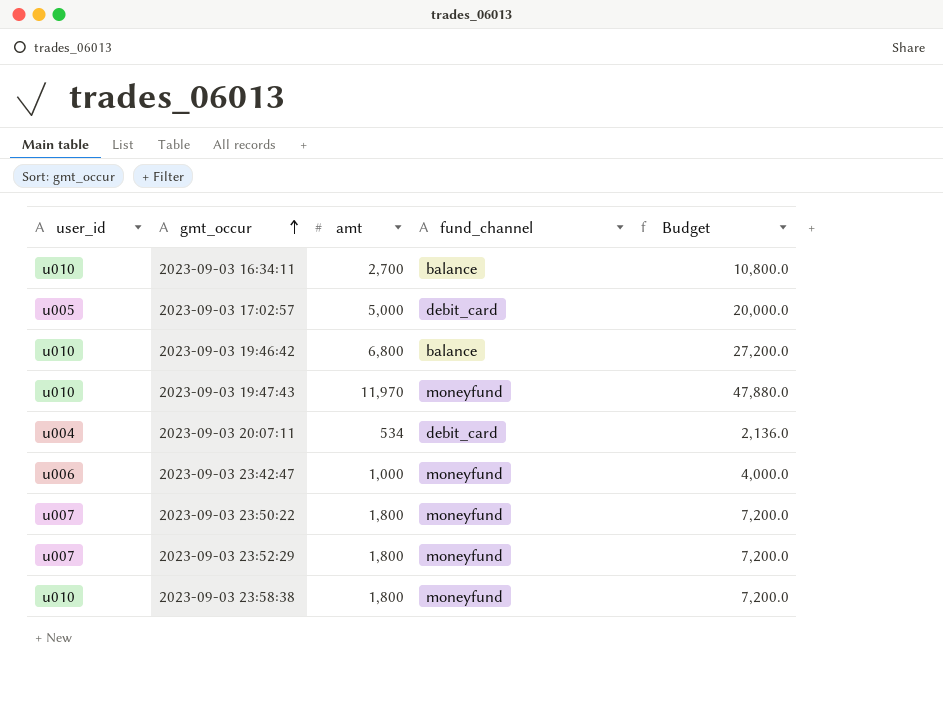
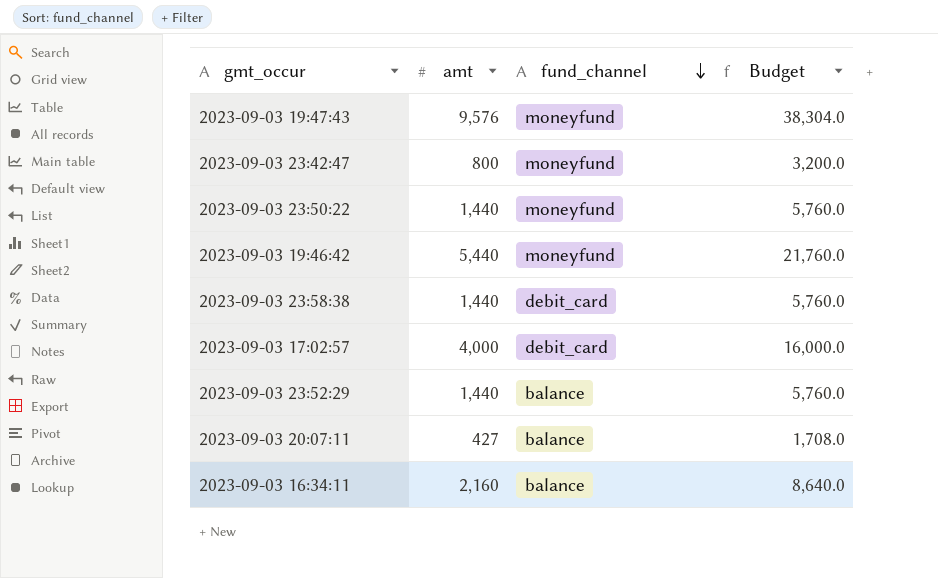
row order: gmt_occur ascending -> fund_channel descending
column user_id | position: 1 -> none
2023-09-03 19:47:43 | amt: 11,970 -> 9,576
2023-09-03 19:47:43 | Budget: 47,880.0 -> 38,304.0
2023-09-03 23:42:47 | amt: 1,000 -> 800
2023-09-03 23:42:47 | Budget: 4,000.0 -> 3,200.0
2023-09-03 23:50:22 | amt: 1,800 -> 1,440
2023-09-03 23:50:22 | Budget: 7,200.0 -> 5,760.0
2023-09-03 19:46:42 | amt: 6,800 -> 5,440
2023-09-03 19:46:42 | fund_channel: balance -> moneyfund
2023-09-03 19:46:42 | Budget: 27,200.0 -> 21,760.0
2023-09-03 23:58:38 | amt: 1,800 -> 1,440
2023-09-03 23:58:38 | fund_channel: moneyfund -> debit_card
2023-09-03 23:58:38 | Budget: 7,200.0 -> 5,760.0
2023-09-03 17:02:57 | amt: 5,000 -> 4,000
2023-09-03 17:02:57 | Budget: 20,000.0 -> 16,000.0
2023-09-03 23:52:29 | amt: 1,800 -> 1,440
2023-09-03 23:52:29 | fund_channel: moneyfund -> balance
2023-09-03 23:52:29 | Budget: 7,200.0 -> 5,760.0
2023-09-03 20:07:11 | amt: 534 -> 427
2023-09-03 20:07:11 | fund_channel: debit_card -> balance
2023-09-03 20:07:11 | Budget: 2,136.0 -> 1,708.0
2023-09-03 16:34:11 | amt: 2,700 -> 2,160
2023-09-03 16:34:11 | Budget: 10,800.0 -> 8,640.0

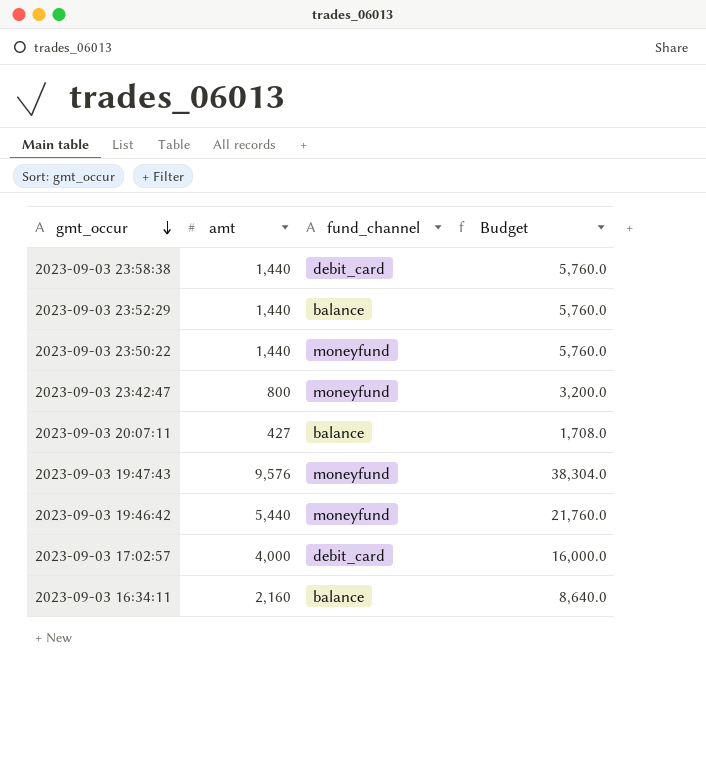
row order: fund_channel descending -> gmt_occur descending

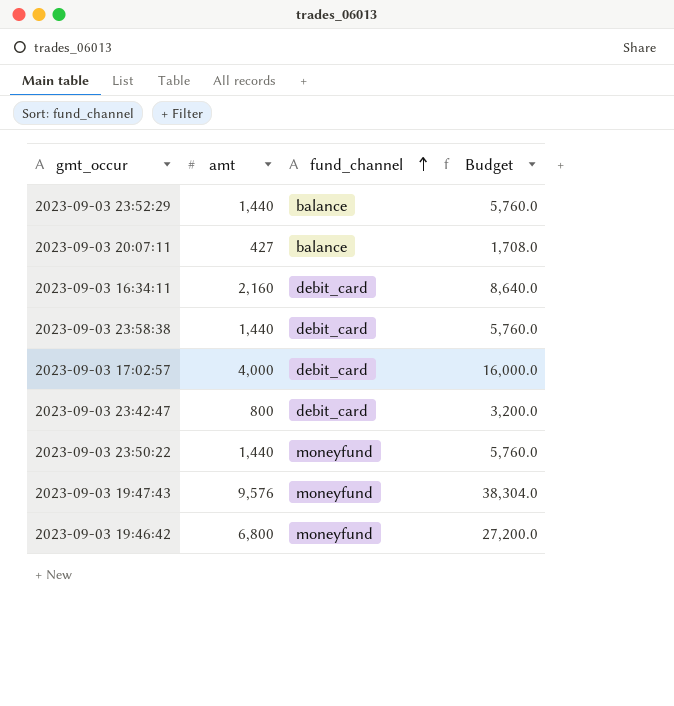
row order: gmt_occur descending -> fund_channel ascending
2023-09-03 16:34:11 | fund_channel: balance -> debit_card
2023-09-03 23:42:47 | fund_channel: moneyfund -> debit_card
2023-09-03 19:46:42 | amt: 5,440 -> 6,800
2023-09-03 19:46:42 | Budget: 21,760.0 -> 27,200.0

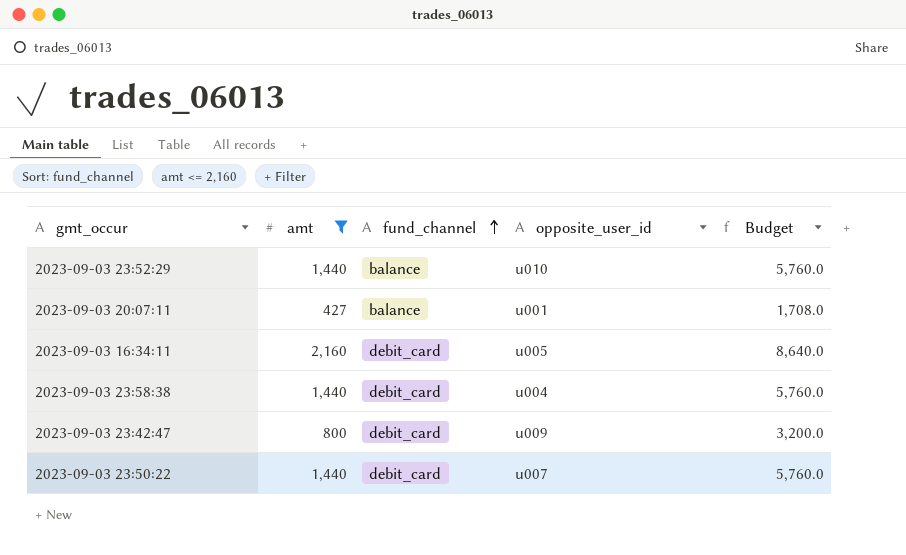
filter: none -> amt <= 2,160
column opposite_user_id | position: none -> 4
2023-09-03 23:50:22 | fund_channel: moneyfund -> debit_card

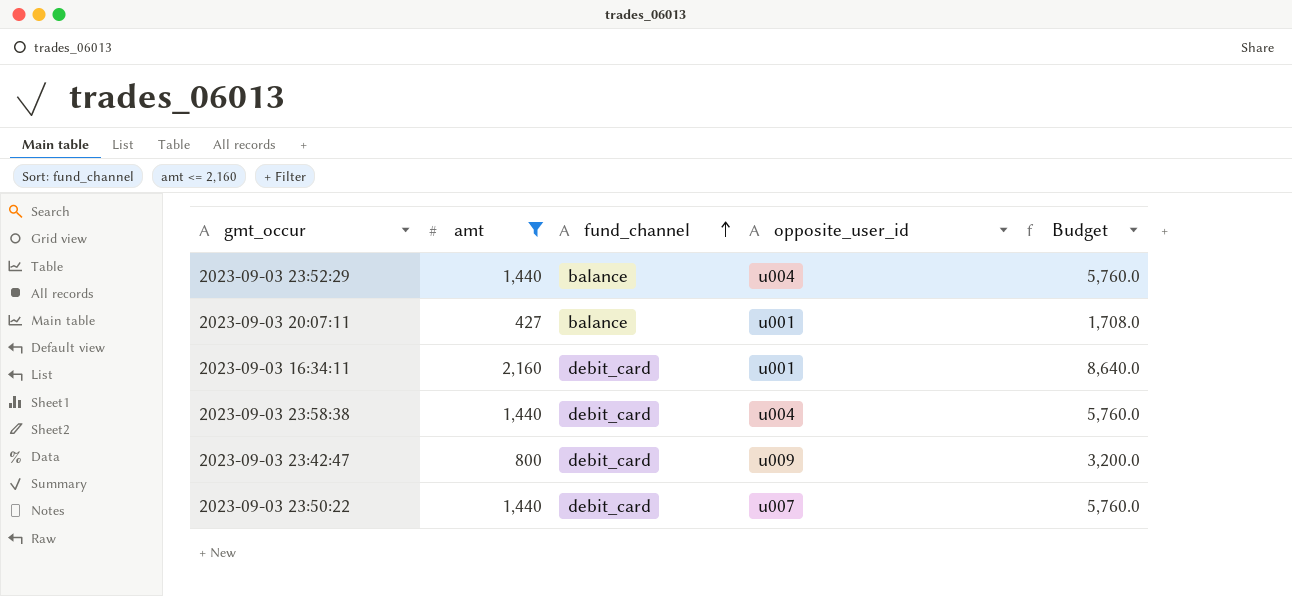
2023-09-03 23:52:29 | opposite_user_id: u010 -> u004
2023-09-03 16:34:11 | opposite_user_id: u005 -> u001

